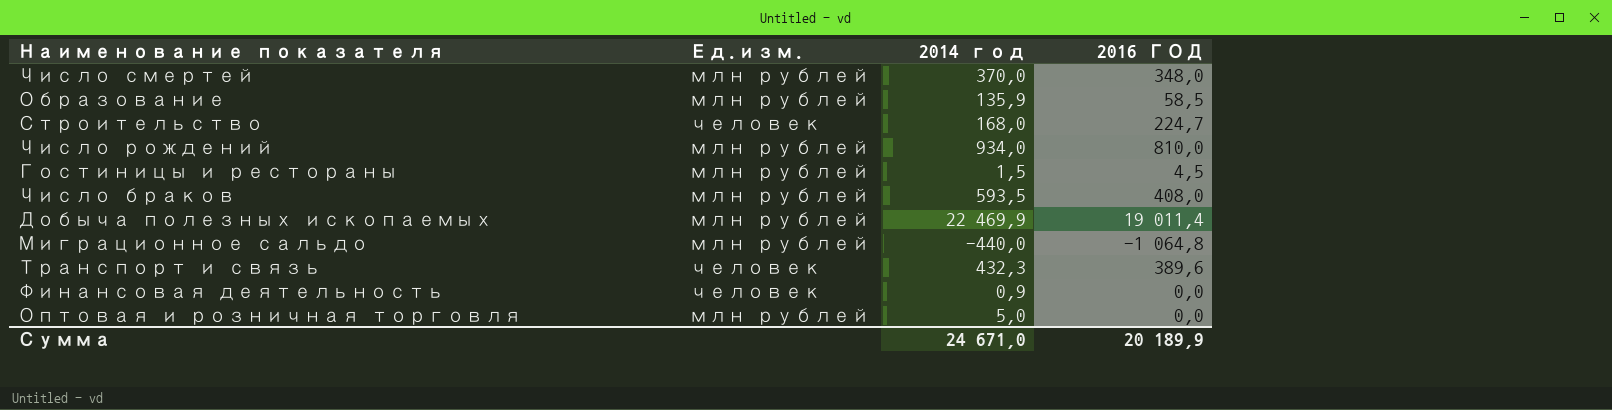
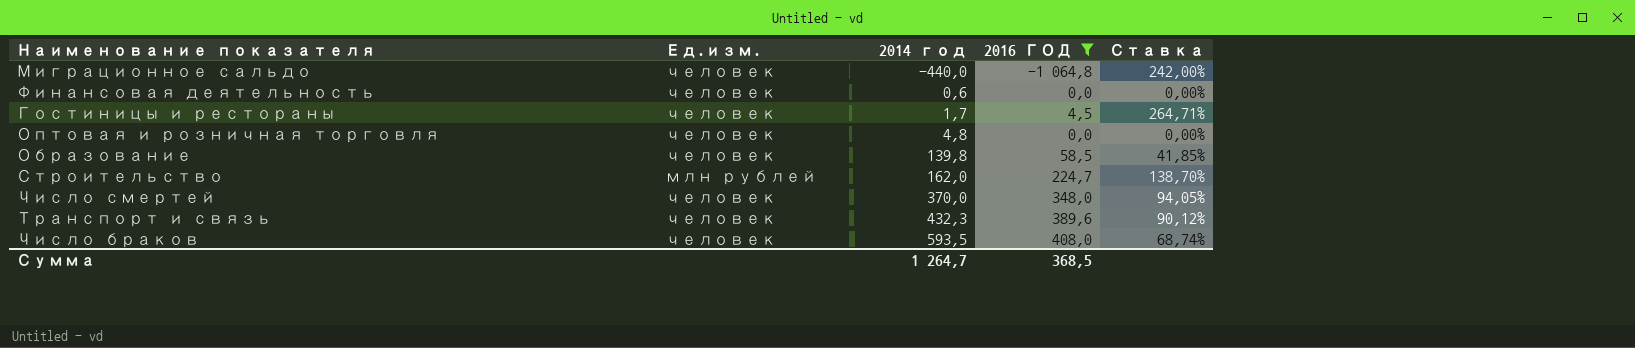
filter: none -> 2016 ГОД <= 408,0
row order: none -> 2014 год ascending
column Ставка | formula: none -> [2016 ГОД] / [2014 год]
Миграционное сальдо | Ед.изм.: млн рублей -> человек
Финансовая деятельность | 2014 год: 0,9 -> 0,6
Гостиницы и рестораны | Ед.изм.: млн рублей -> человек
Гостиницы и рестораны | 2014 год: 1,5 -> 1,7
Оптовая и розничная торговля | Ед.изм.: млн рублей -> человек
Оптовая и розничная торговля | 2014 год: 5,0 -> 4,8
Образование | Ед.изм.: млн рублей -> человек
Образование | 2014 год: 135,9 -> 139,8
Строительство | Ед.изм.: человек -> млн рублей
Строительство | 2014 год: 168,0 -> 162,0
Число смертей | Ед.изм.: млн рублей -> человек
Число браков | Ед.изм.: млн рублей -> человек
Сумма | 2014 год: 24 671,0 -> 1 264,7
Сумма | 2016 ГОД: 20 189,9 -> 368,5

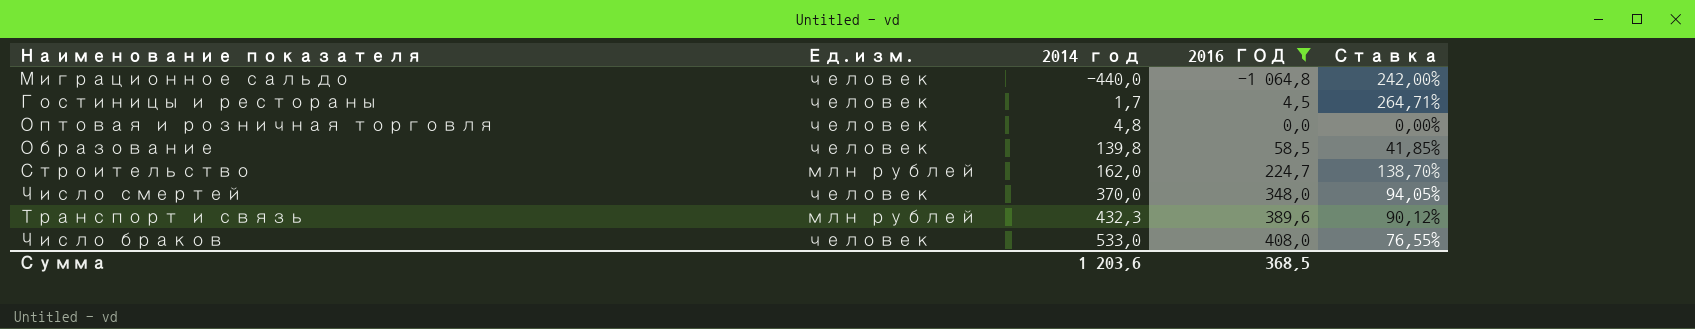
row Финансовая деятельность: человек | 0,6 | 0,0 | 0,00% -> none
Транспорт и связь | Ед.изм.: человек -> млн рублей
Число браков | 2014 год: 593,5 -> 533,0
Число браков | Ставка: 68,74% -> 76,55%
Сумма | 2014 год: 1 264,7 -> 1 203,6

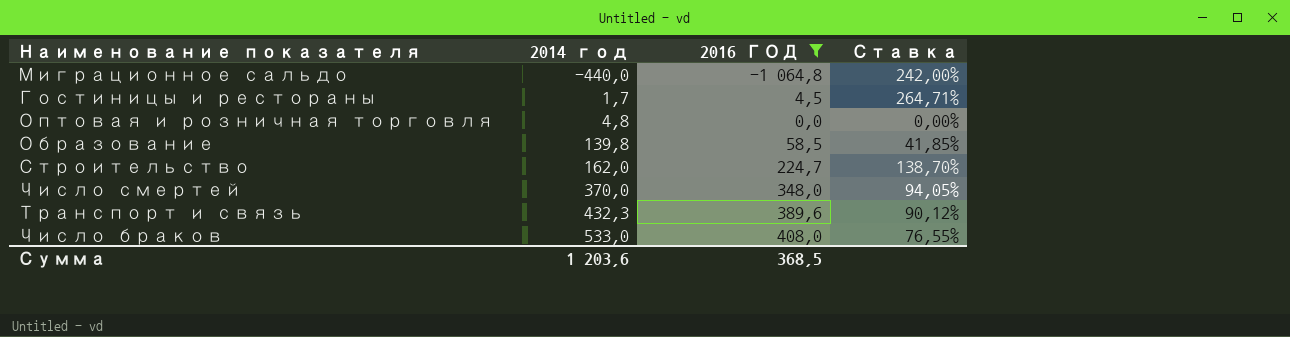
column Ед.изм. | position: 2 -> none

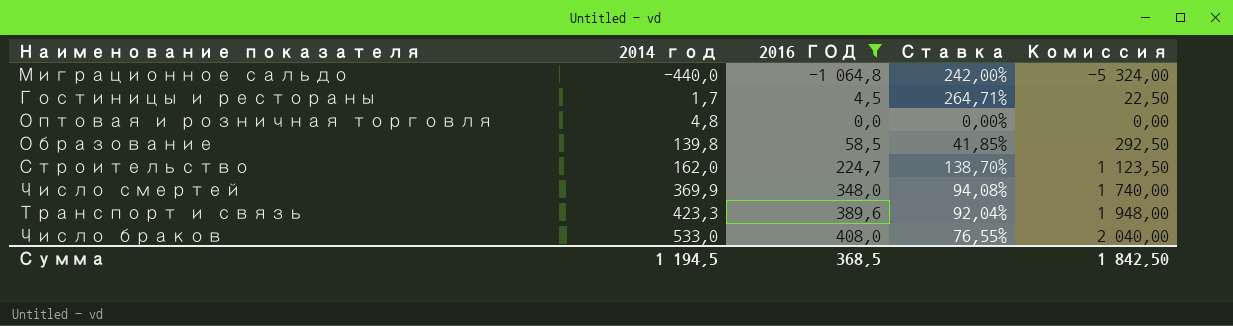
column Комиссия | formula: none -> [2016 ГОД] * 5
Число смертей | 2014 год: 370,0 -> 369,9
Число смертей | Ставка: 94,05% -> 94,08%
Транспорт и связь | 2014 год: 432,3 -> 423,3
Транспорт и связь | Ставка: 90,12% -> 92,04%
Сумма | 2014 год: 1 203,6 -> 1 194,5

